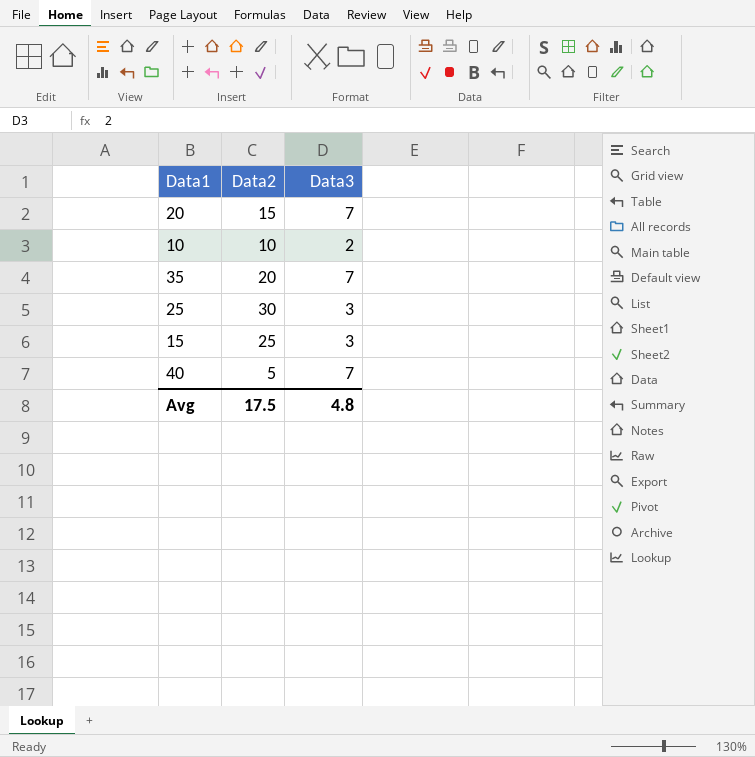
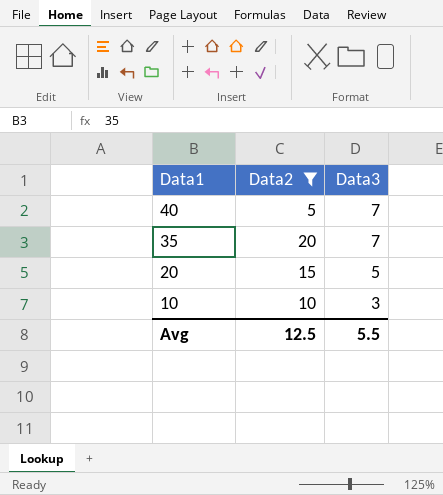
filter: none -> Data2 <= 20
row order: none -> Data1 descending
20 | Data3: 7 -> 5
10 | Data3: 2 -> 3
Avg | Data2: 17.5 -> 12.5
Avg | Data3: 4.8 -> 5.5

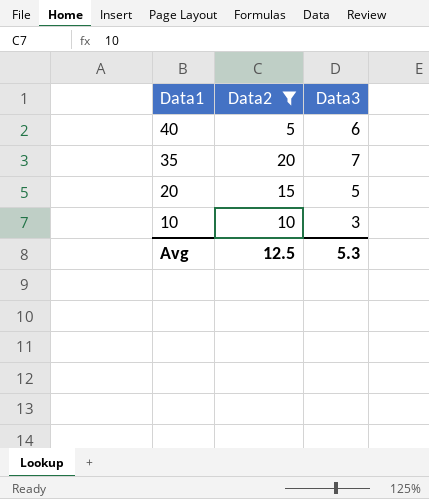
40 | Data3: 7 -> 6
Avg | Data3: 5.5 -> 5.3

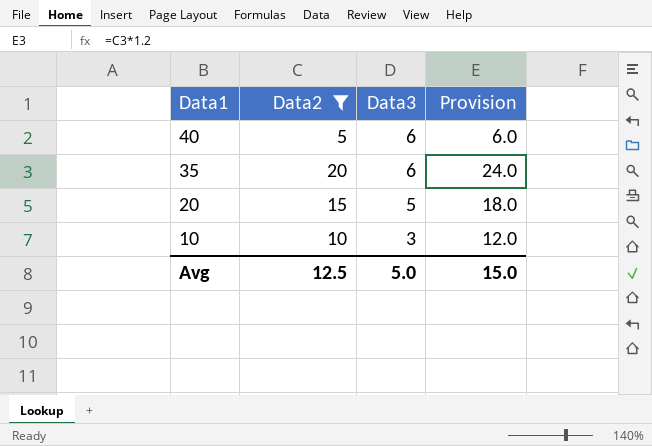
column Provision | formula: none -> [Data2] * 1.2
35 | Data3: 7 -> 6
Avg | Data3: 5.3 -> 5.0

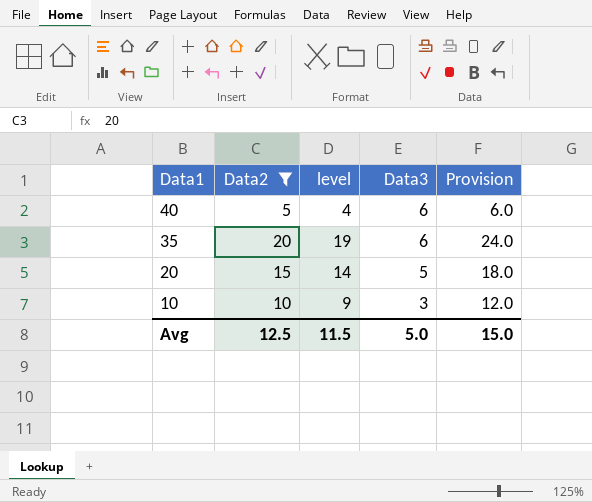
column level | formula: none -> [Data2] - 1

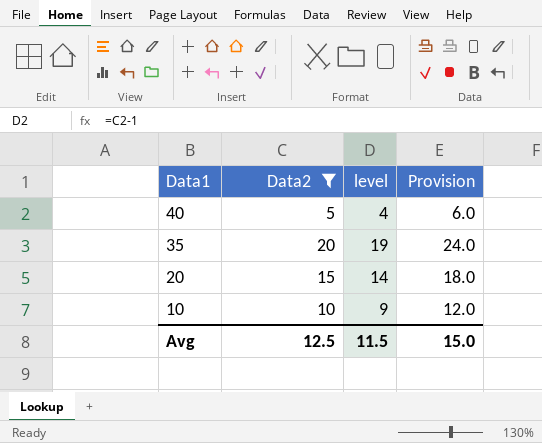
column Data3 | position: 4 -> none

